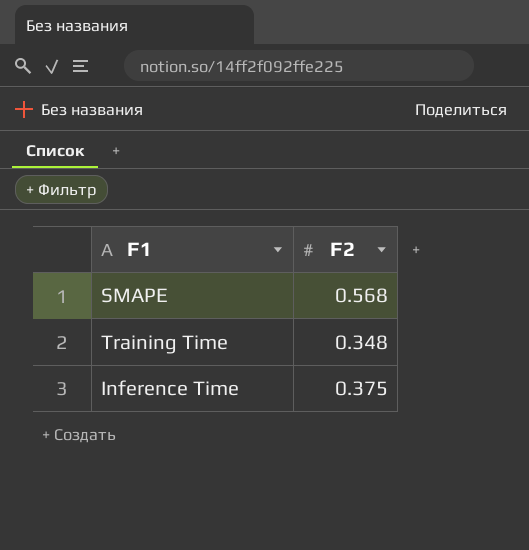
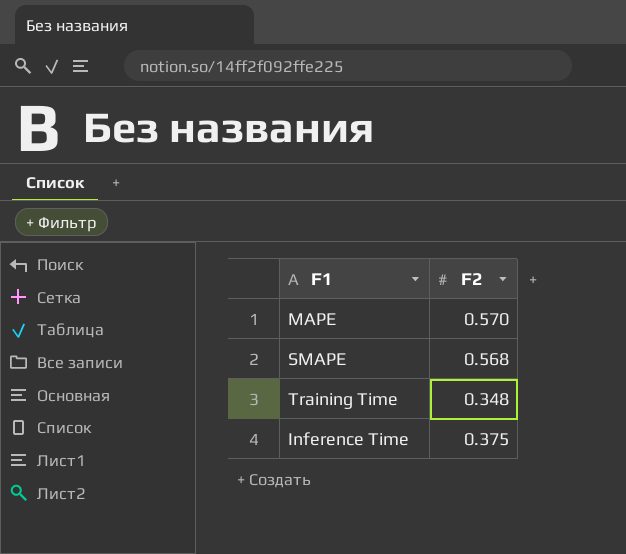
row MAPE: none -> 0.570

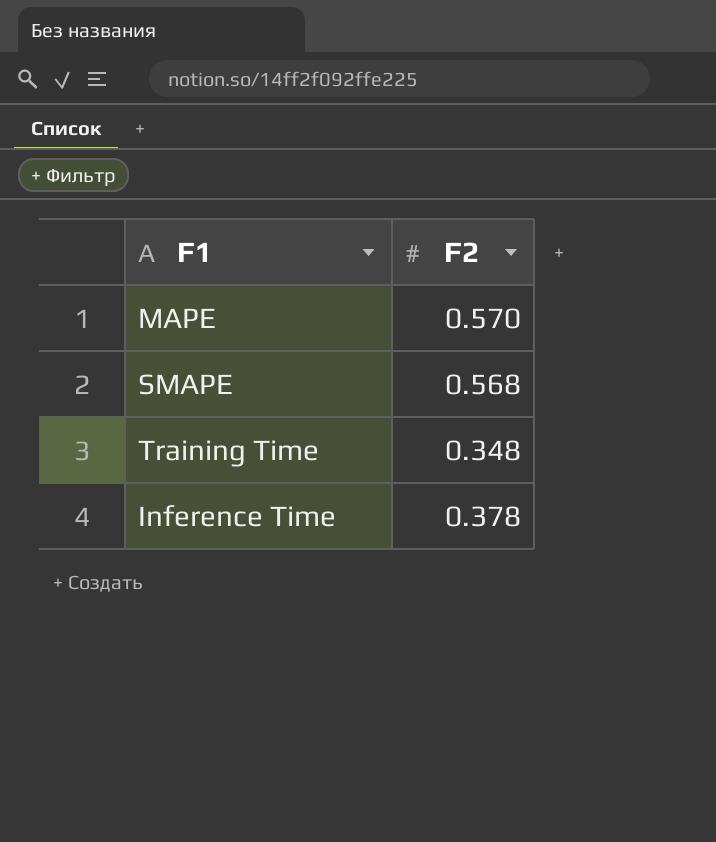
Inference Time | F2: 0.375 -> 0.378

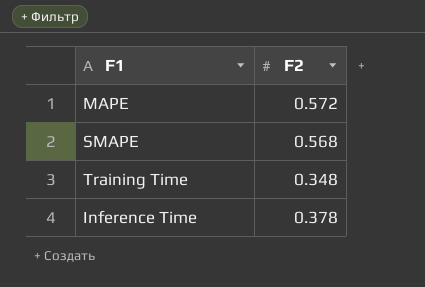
MAPE | F2: 0.570 -> 0.572

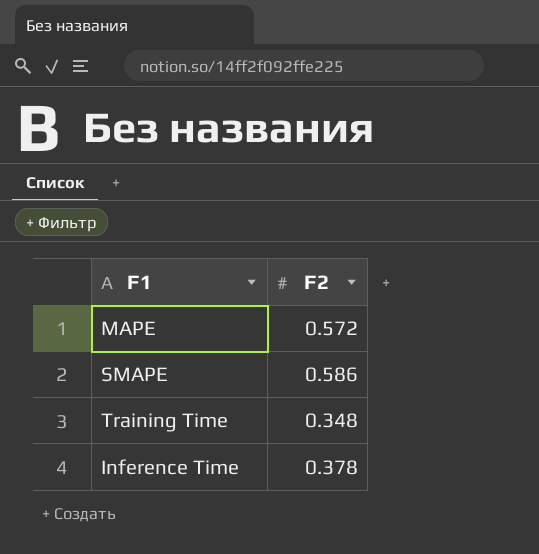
SMAPE | F2: 0.568 -> 0.586

